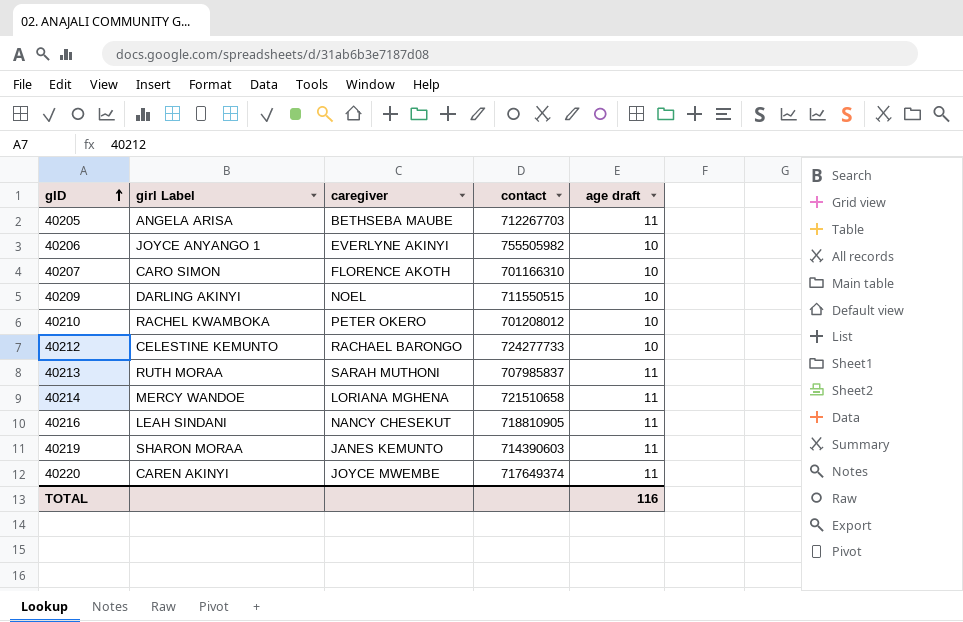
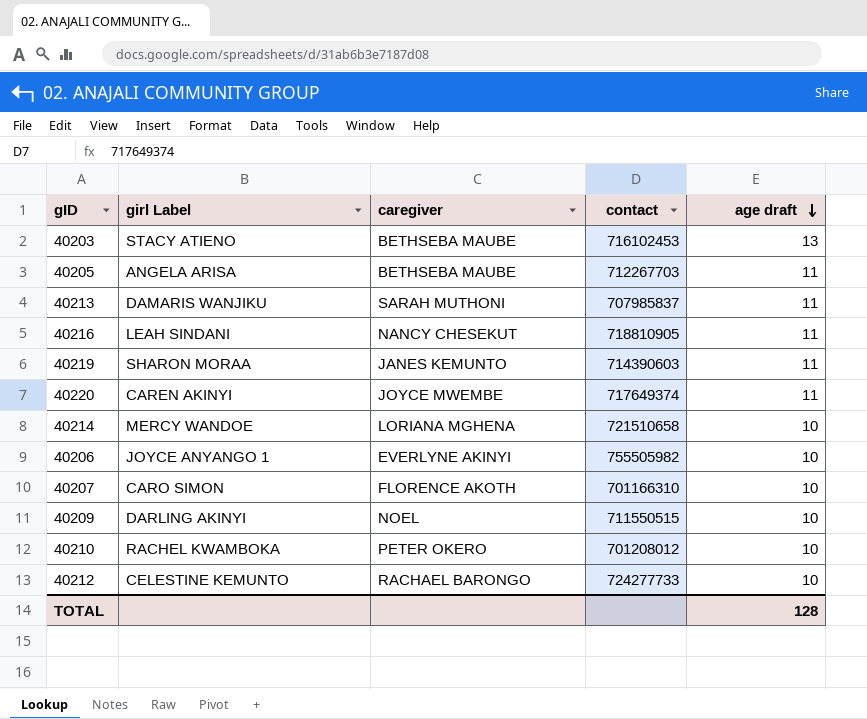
row order: gID ascending -> age draft descending
row 40203: none -> STACY ATIENO | BETHSEBA MAUBE | 716102453 | 13
40213 | girl Label: RUTH MORAA -> DAMARIS WANJIKU
40214 | age draft: 11 -> 10
TOTAL | age draft: 116 -> 128

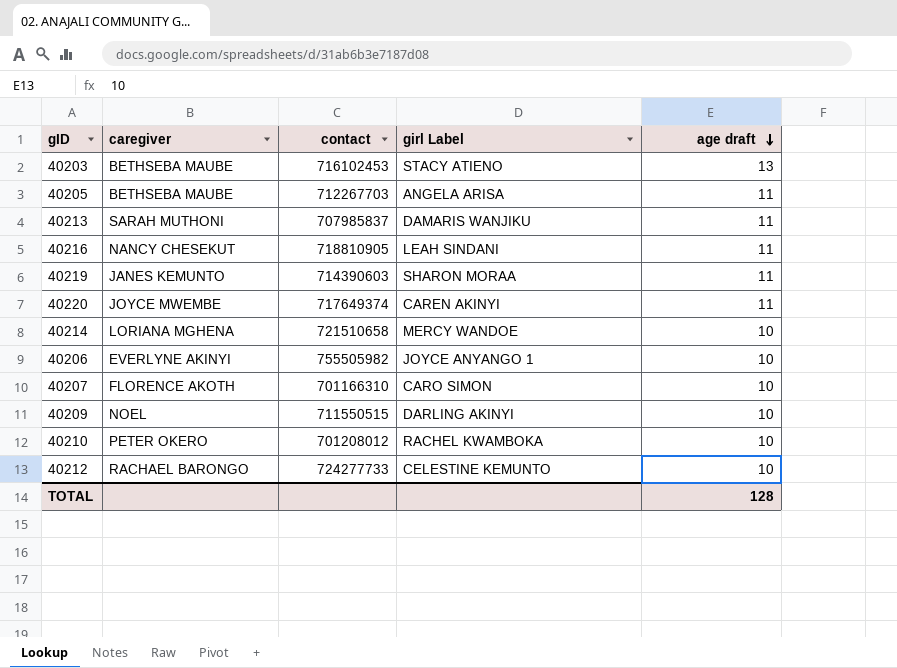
column girl Label | position: 2 -> 4

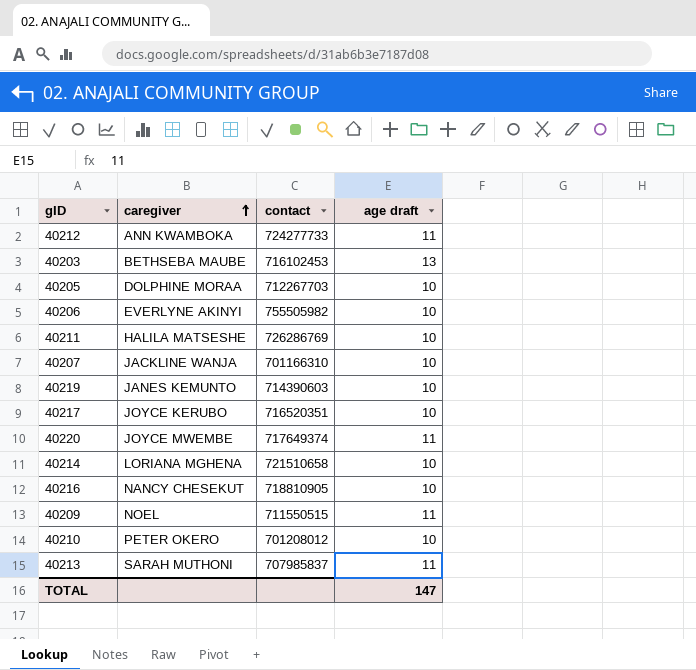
row order: age draft descending -> caregiver ascending
column girl Label | position: 4 -> none
40212 | caregiver: RACHAEL BARONGO -> ANN KWAMBOKA
40212 | age draft: 10 -> 11
40205 | caregiver: BETHSEBA MAUBE -> DOLPHINE MORAA
40205 | age draft: 11 -> 10
row 40211: none -> HALILA MATSESHE | 726286769 | 10
40207 | caregiver: FLORENCE AKOTH -> JACKLINE WANJA
40219 | age draft: 11 -> 10
row 40217: none -> JOYCE KERUBO | 716520351 | 10
40216 | age draft: 11 -> 10
40209 | age draft: 10 -> 11
TOTAL | age draft: 128 -> 147

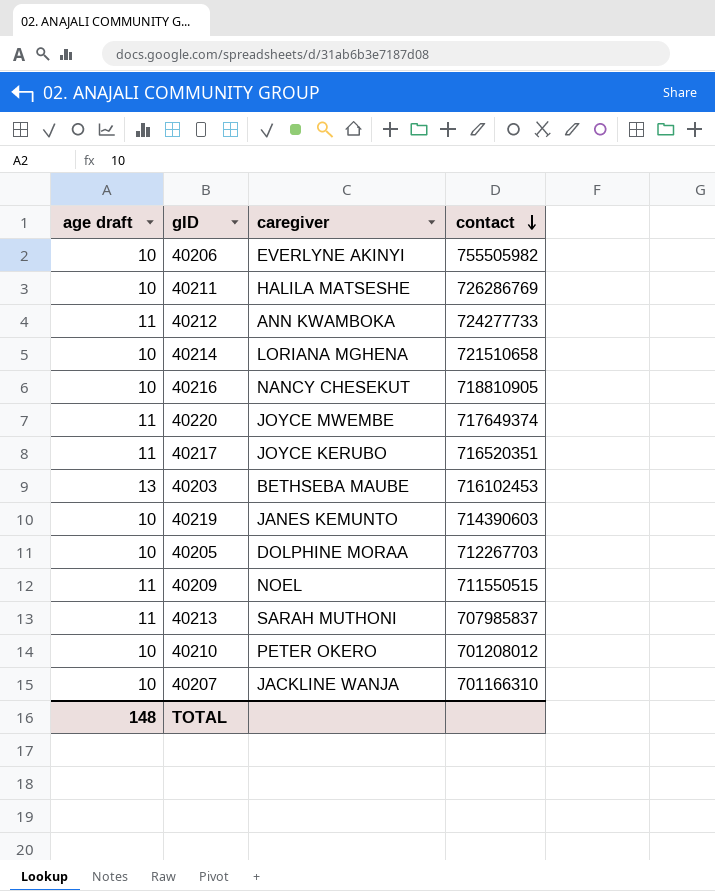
row order: caregiver ascending -> contact descending
column age draft | position: 4 -> 1
40217 | age draft: 10 -> 11
TOTAL | age draft: 147 -> 148

